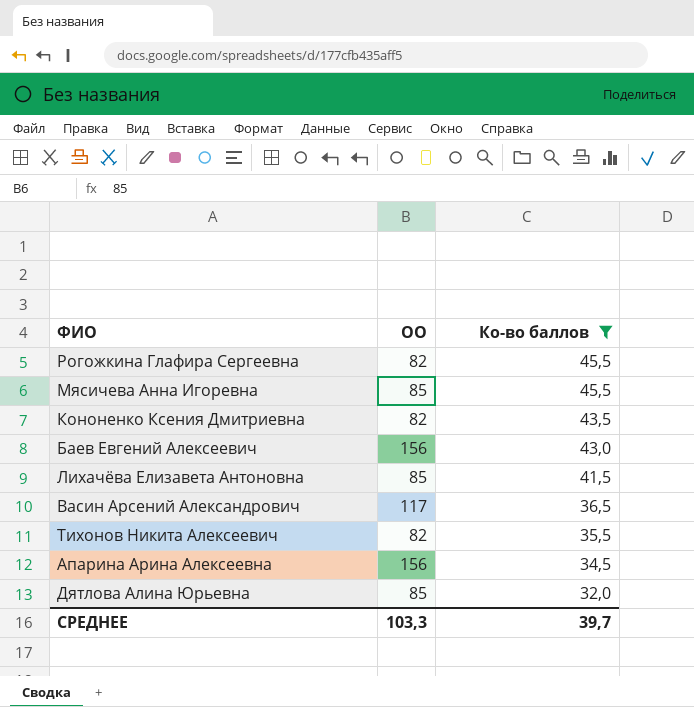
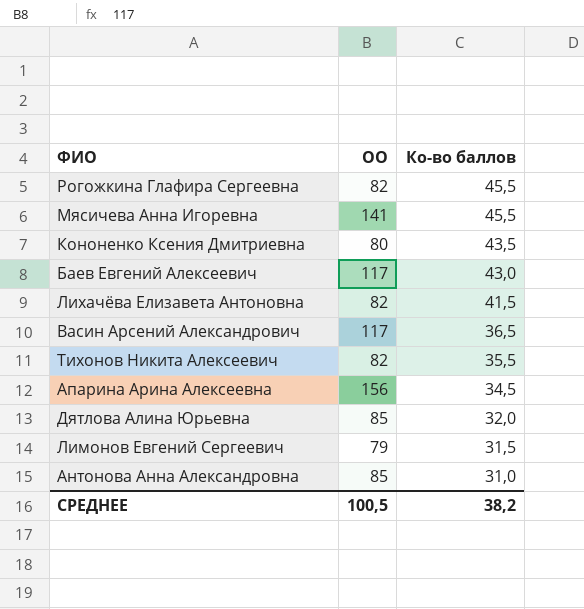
filter: Ко-во баллов >= 32,0 -> none
Мясичева Анна Игоревна | ОО: 85 -> 141
Кононенко Ксения Дмитриевна | ОО: 82 -> 80
Баев Евгений Алексеевич | ОО: 156 -> 117
Лихачёва Елизавета Антоновна | ОО: 85 -> 82
СРЕДНЕЕ | ОО: 103,3 -> 100,5
СРЕДНЕЕ | Ко-во баллов: 39,7 -> 38,2

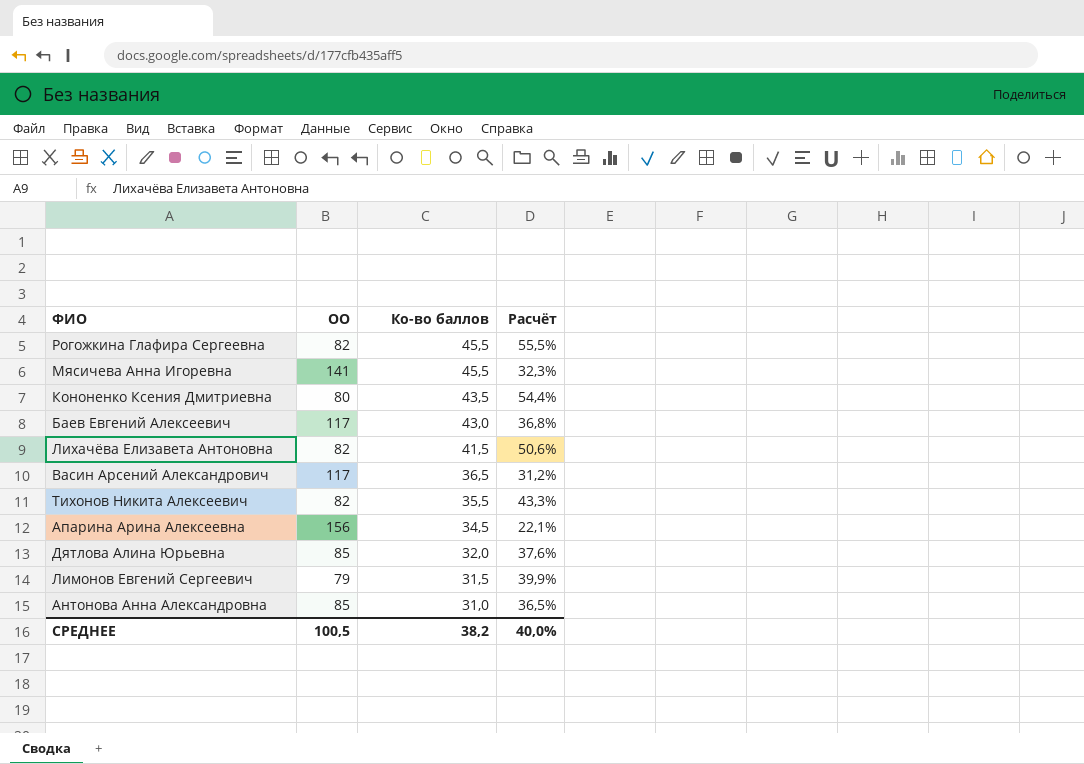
column Расчёт | formula: none -> [Ко-во баллов] / [ОО]

